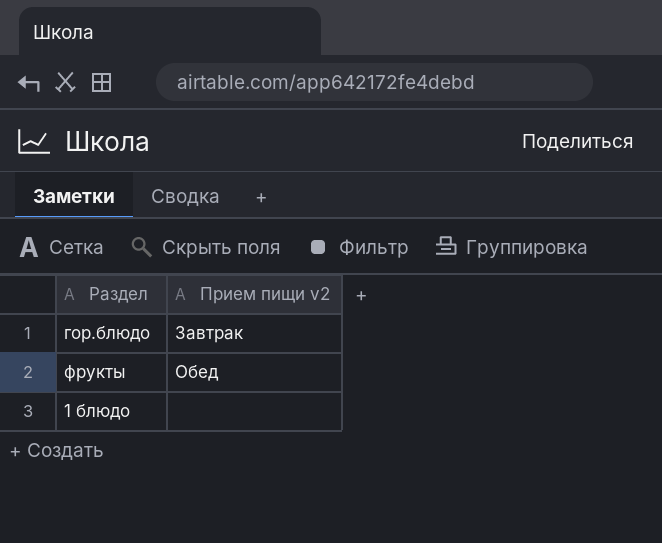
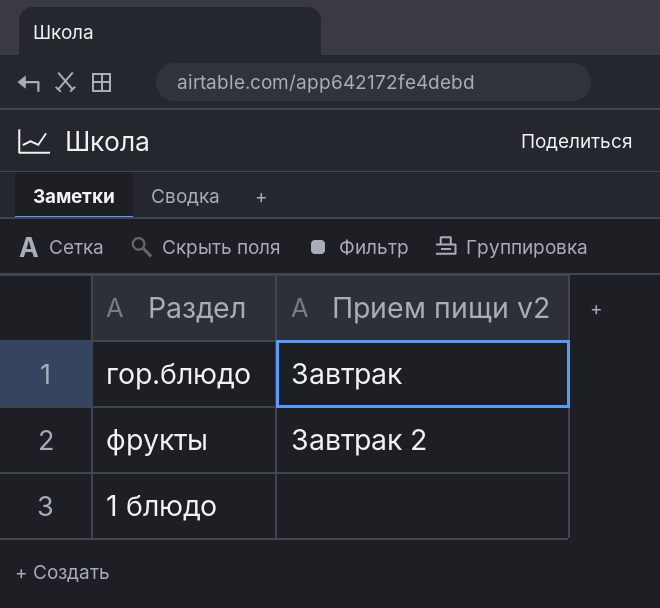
фрукты | Прием пищи v2: Обед -> Завтрак 2

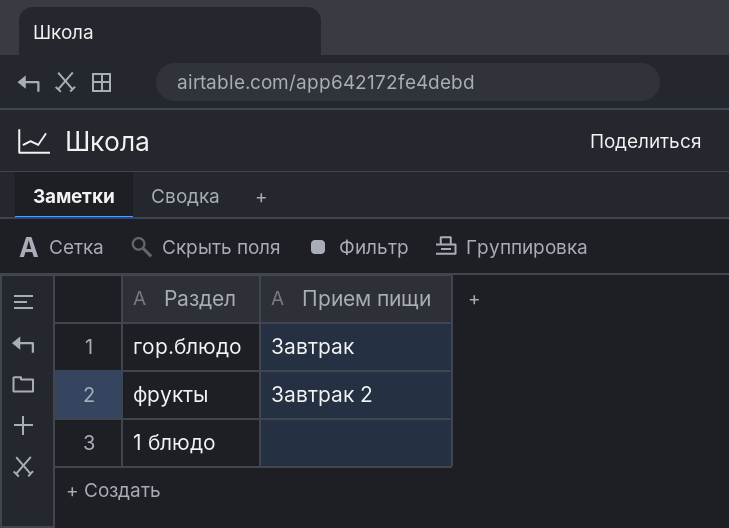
column name: Прием пищи v2 -> Прием пищи

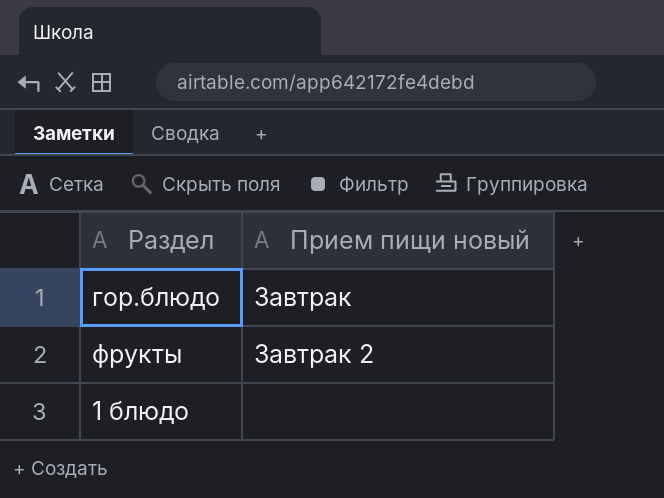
column name: Прием пищи -> Прием пищи новый

